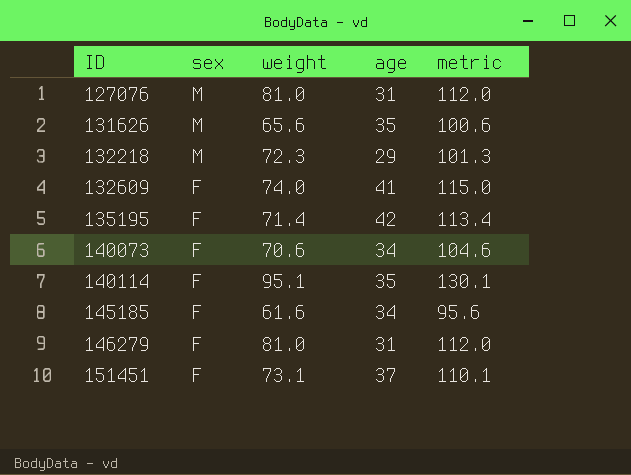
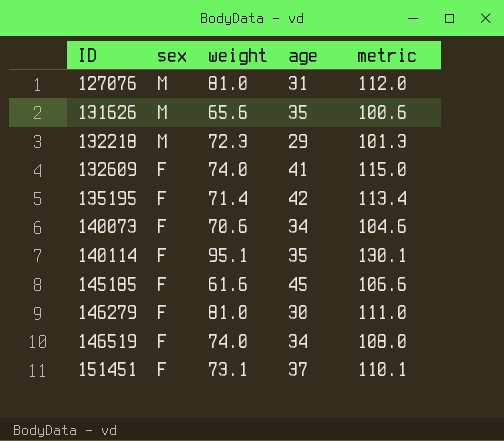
145185 | age: 34 -> 45
145185 | metric: 95.6 -> 106.6
146279 | age: 31 -> 30
146279 | metric: 112.0 -> 111.0
row 146519: none -> F | 74.0 | 34 | 108.0

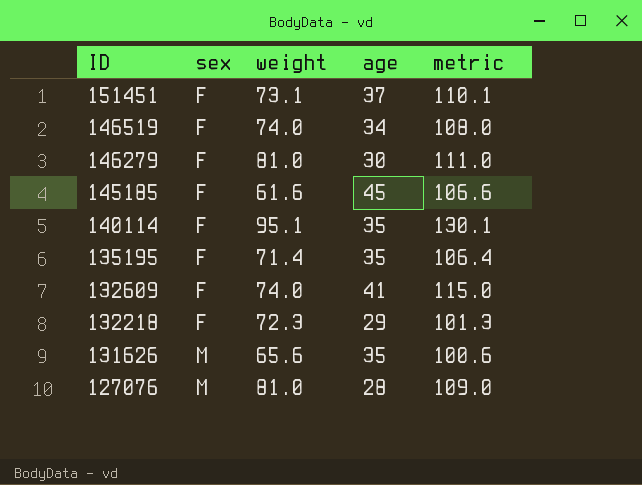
row order: ID ascending -> ID descending
row 140073: F | 70.6 | 34 | 104.6 -> none
135195 | age: 42 -> 35
135195 | metric: 113.4 -> 106.4
132218 | sex: M -> F
127076 | age: 31 -> 28
127076 | metric: 112.0 -> 109.0

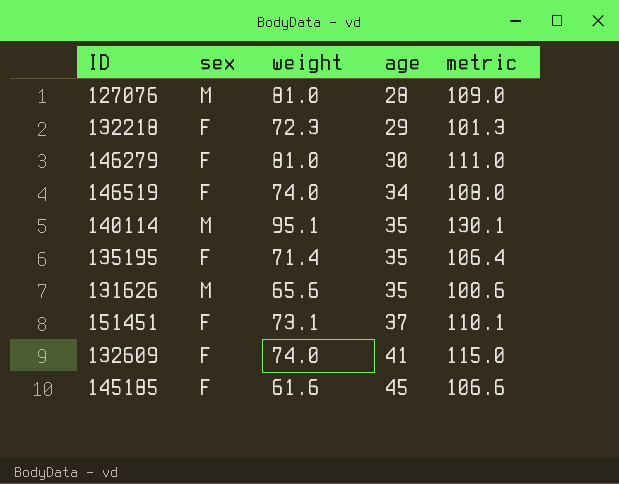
row order: ID descending -> age ascending
140114 | sex: F -> M

